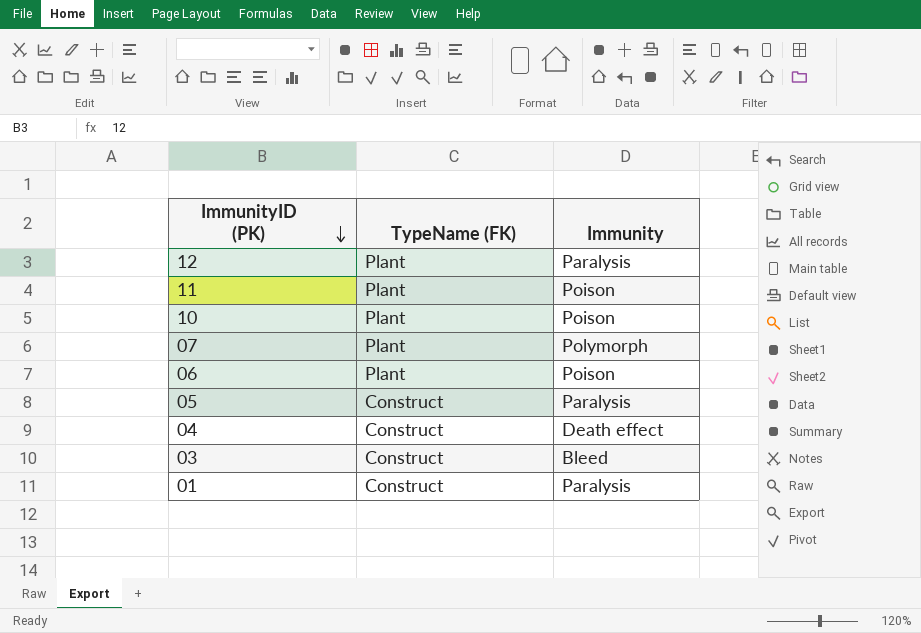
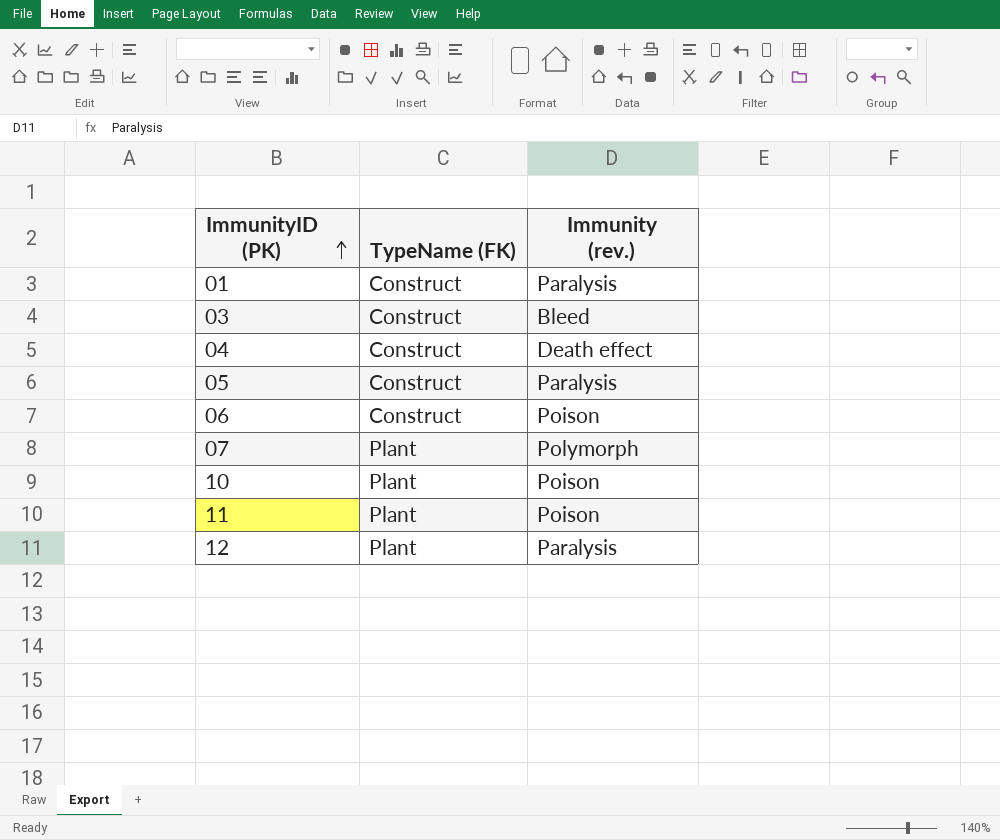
row order: ImmunityID (PK) descending -> ImmunityID (PK) ascending
column name: Immunity -> Immunity (rev.)
06 | TypeName (FK): Plant -> Construct

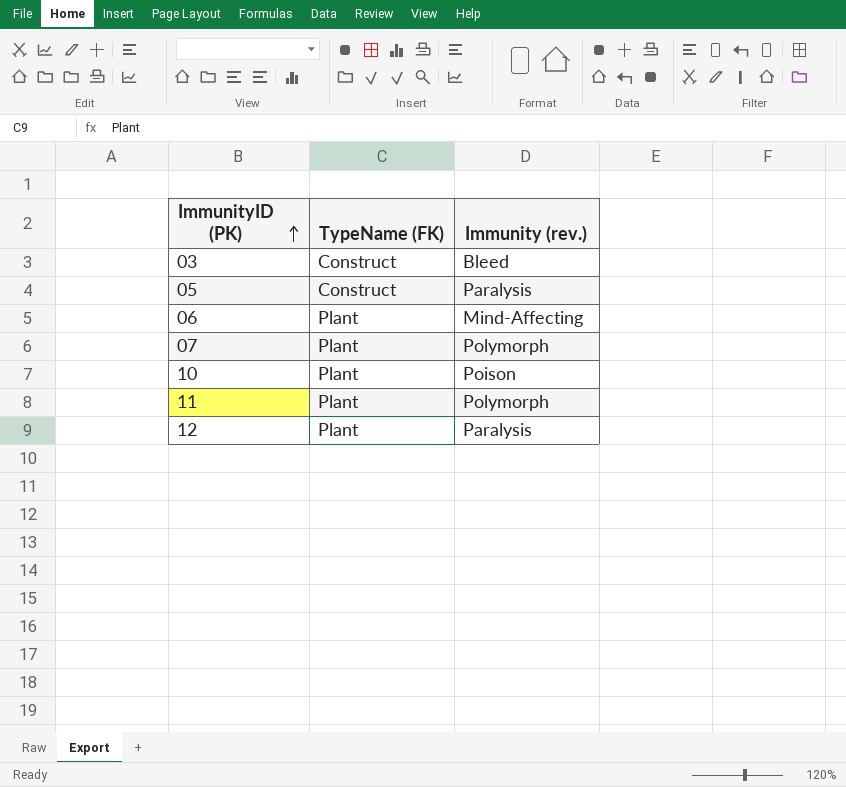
row 01: Construct | Paralysis -> none
row 04: Construct | Death effect -> none
06 | TypeName (FK): Construct -> Plant
06 | Immunity (rev.): Poison -> Mind-Affecting
11 | Immunity (rev.): Poison -> Polymorph

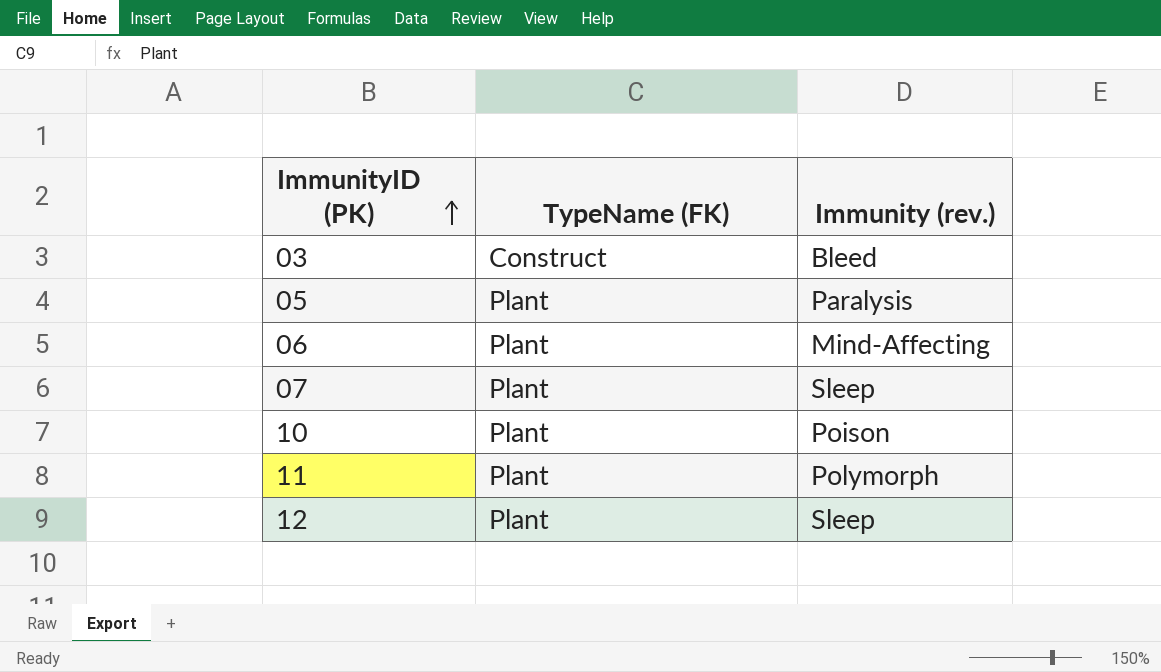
05 | TypeName (FK): Construct -> Plant
07 | Immunity (rev.): Polymorph -> Sleep
12 | Immunity (rev.): Paralysis -> Sleep

